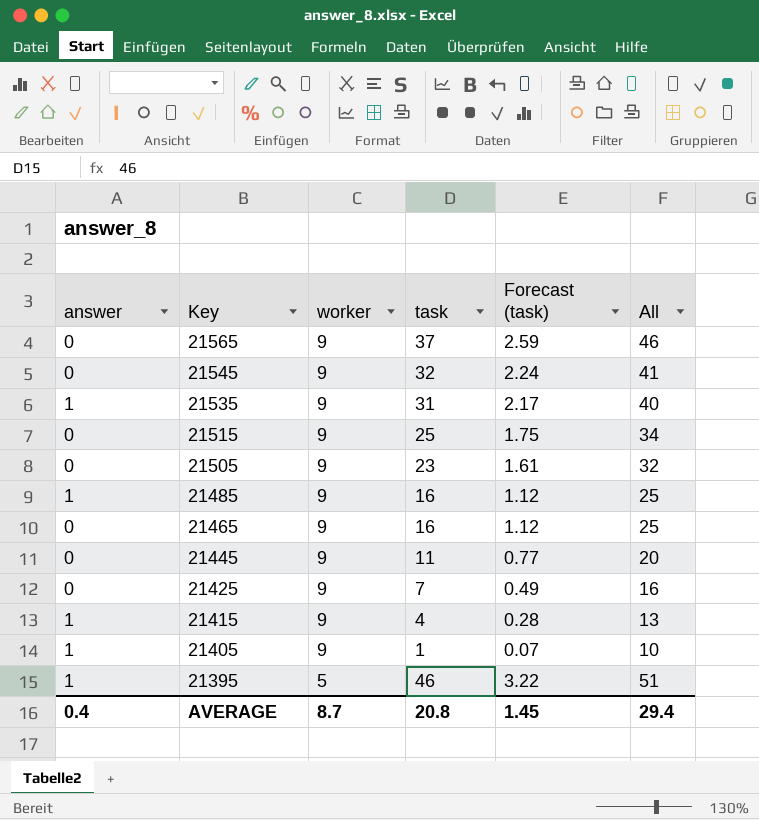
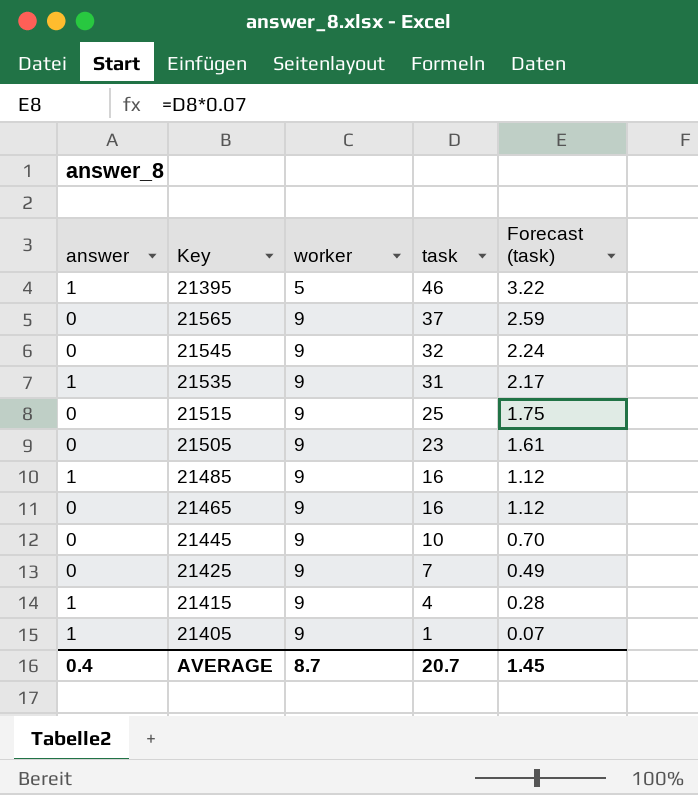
row order: Key descending -> worker ascending
column All | formula: [worker] + [task] -> none
21445 | task: 11 -> 10
21445 | Forecast (task): 0.77 -> 0.70
AVERAGE | task: 20.8 -> 20.7

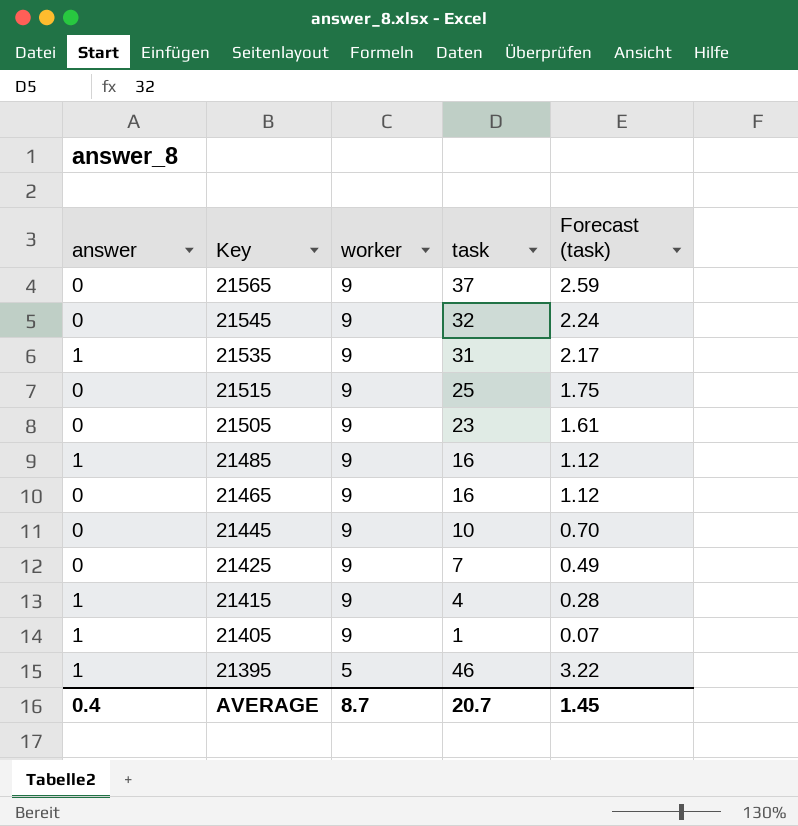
row order: worker ascending -> Key descending

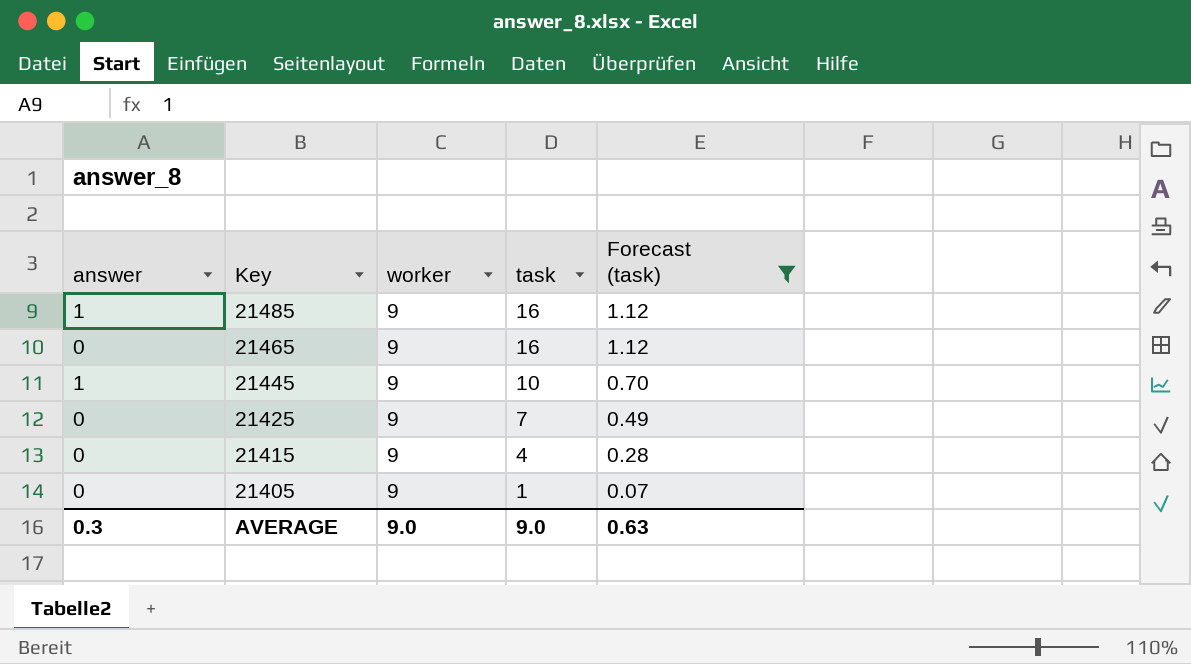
filter: none -> Forecast (task) <= 1.12
21445 | answer: 0 -> 1
21415 | answer: 1 -> 0
21405 | answer: 1 -> 0
AVERAGE | answer: 0.4 -> 0.3
AVERAGE | worker: 8.7 -> 9.0
AVERAGE | task: 20.7 -> 9.0
AVERAGE | Forecast (task): 1.45 -> 0.63

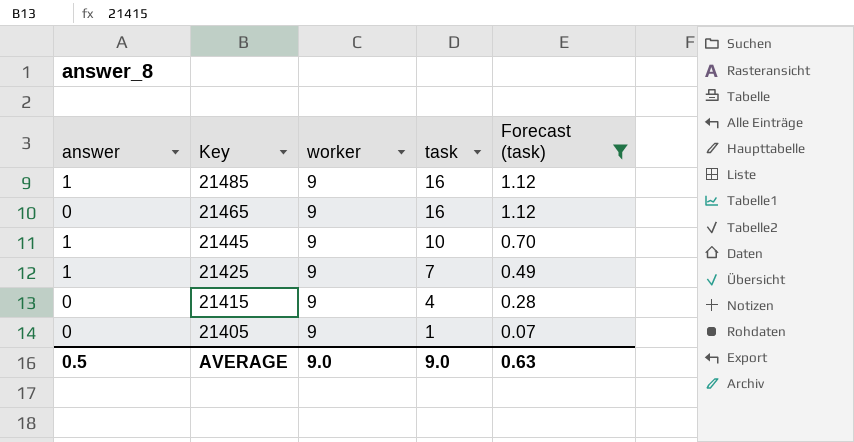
21425 | answer: 0 -> 1
AVERAGE | answer: 0.3 -> 0.5

